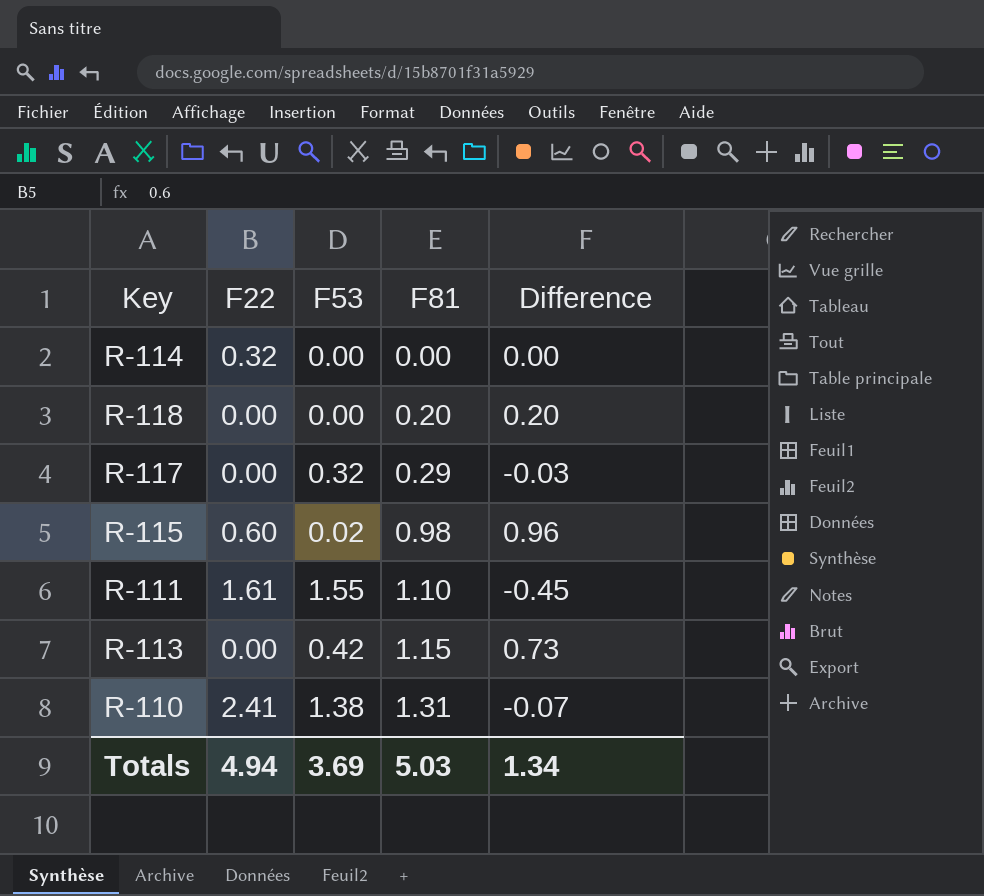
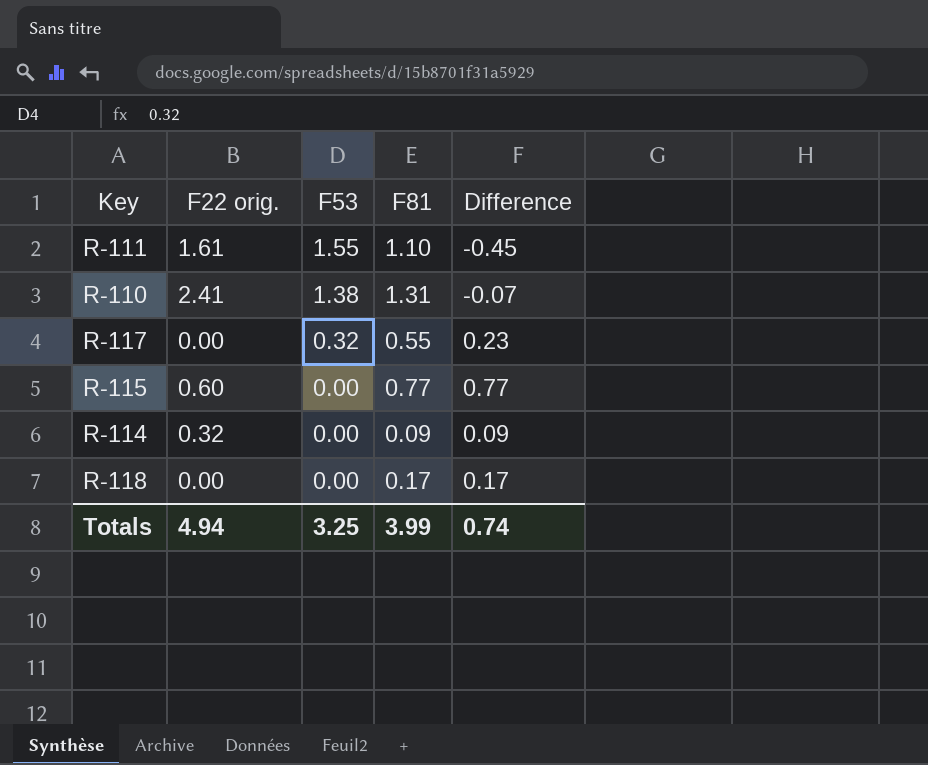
row order: F81 ascending -> F53 descending
column name: F22 -> F22 orig.
row R-113: 0.00 | 0.42 | 1.15 | 0.73 -> none
R-117 | F81: 0.29 -> 0.55
R-117 | Difference: -0.03 -> 0.23
R-115 | F53: 0.02 -> 0.00
R-115 | F81: 0.98 -> 0.77
R-115 | Difference: 0.96 -> 0.77
R-114 | F81: 0.00 -> 0.09
R-114 | Difference: 0.00 -> 0.09
R-118 | F81: 0.20 -> 0.17
R-118 | Difference: 0.20 -> 0.17
Totals | F53: 3.69 -> 3.25
Totals | F81: 5.03 -> 3.99
Totals | Difference: 1.34 -> 0.74

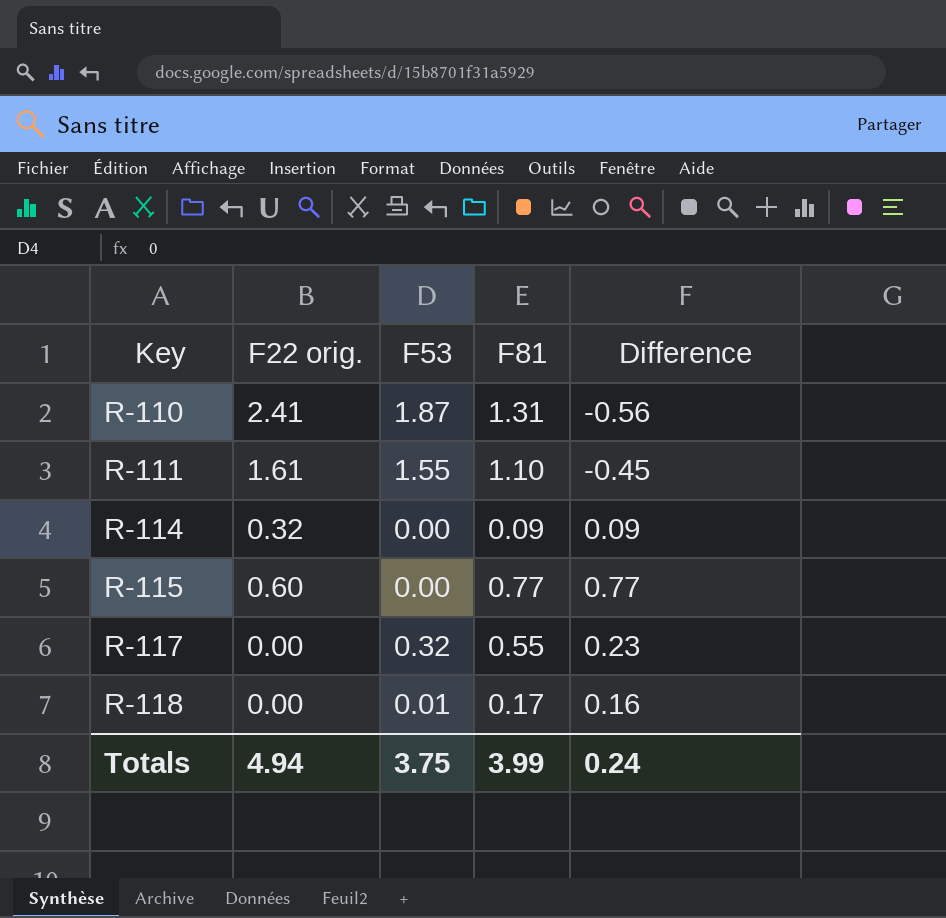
row order: F53 descending -> Key ascending
R-110 | F53: 1.38 -> 1.87
R-110 | Difference: -0.07 -> -0.56
R-118 | F53: 0.00 -> 0.01
R-118 | Difference: 0.17 -> 0.16
Totals | F53: 3.25 -> 3.75
Totals | Difference: 0.74 -> 0.24

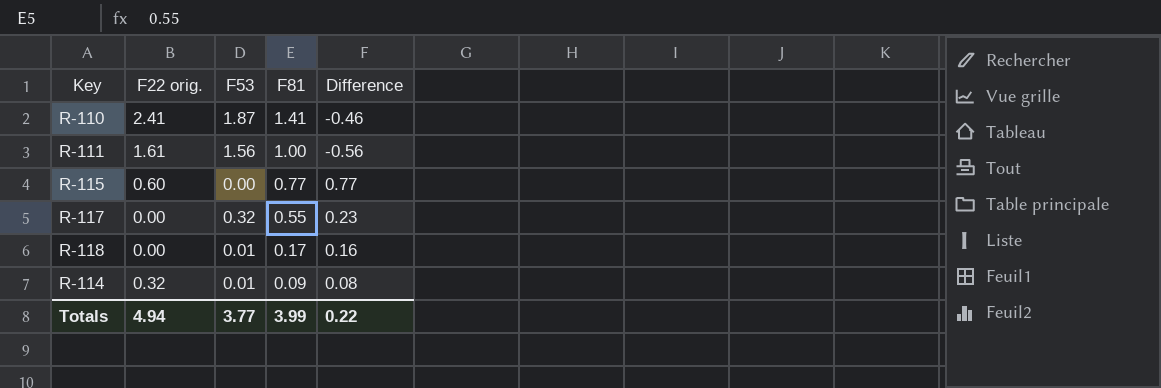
row order: Key ascending -> F81 descending
R-110 | F81: 1.31 -> 1.41
R-110 | Difference: -0.56 -> -0.46
R-111 | F53: 1.55 -> 1.56
R-111 | F81: 1.10 -> 1.00
R-111 | Difference: -0.45 -> -0.56
R-114 | F53: 0.00 -> 0.01
R-114 | Difference: 0.09 -> 0.08
Totals | F53: 3.75 -> 3.77
Totals | Difference: 0.24 -> 0.22

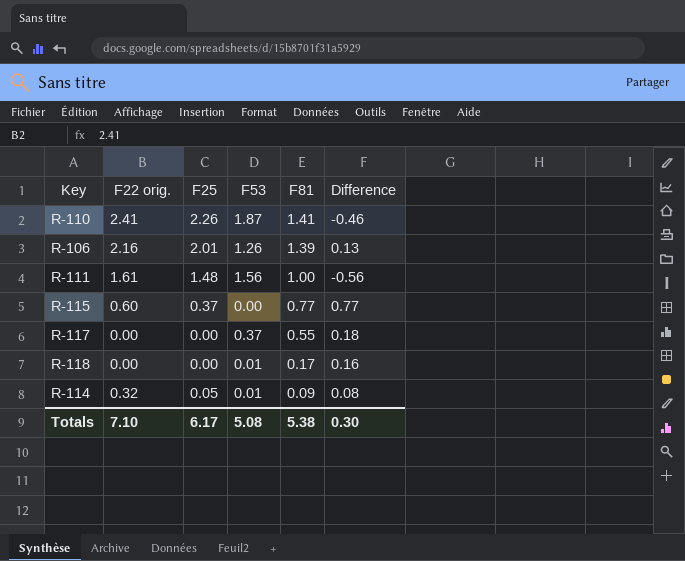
column F25 | position: none -> 3
row R-106: none -> 2.16 | 2.01 | 1.26 | 1.39 | 0.13
R-117 | F53: 0.32 -> 0.37
R-117 | Difference: 0.23 -> 0.18
Totals | F22 orig.: 4.94 -> 7.10
Totals | F53: 3.77 -> 5.08
Totals | F81: 3.99 -> 5.38
Totals | Difference: 0.22 -> 0.30

